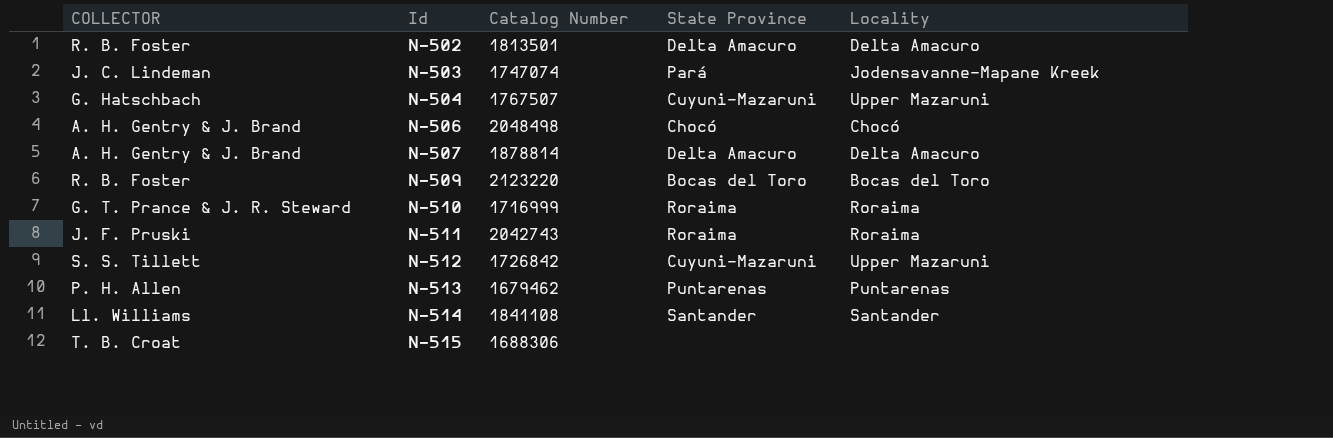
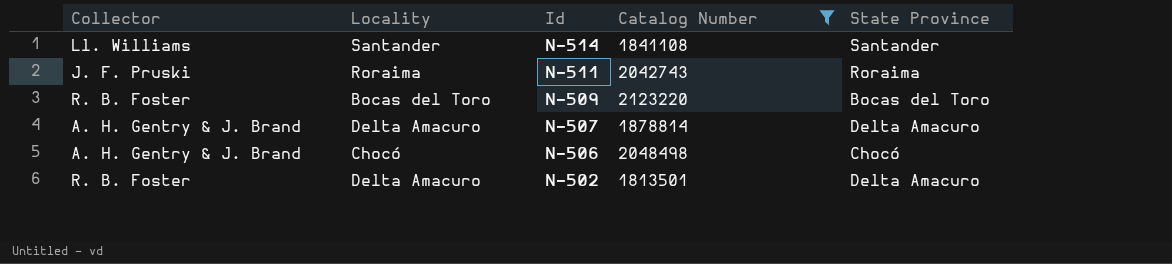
filter: none -> Catalog Number >= 1813501
row order: Id ascending -> Id descending
column name: COLLECTOR -> Collector
column Locality | position: 5 -> 2

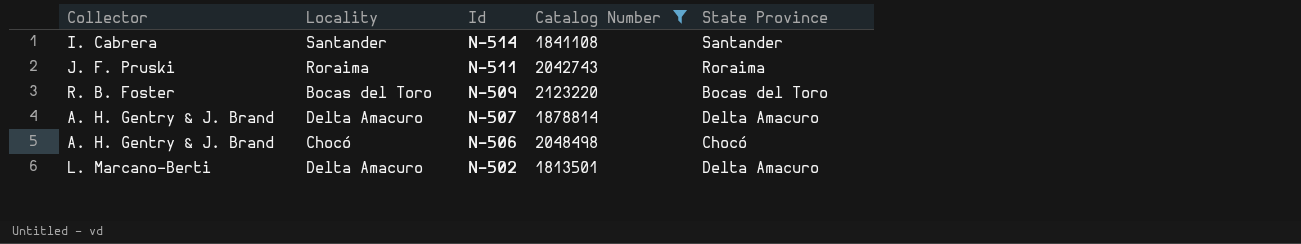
N-514 | Collector: Ll. Williams -> I. Cabrera
N-502 | Collector: R. B. Foster -> L. Marcano-Berti

